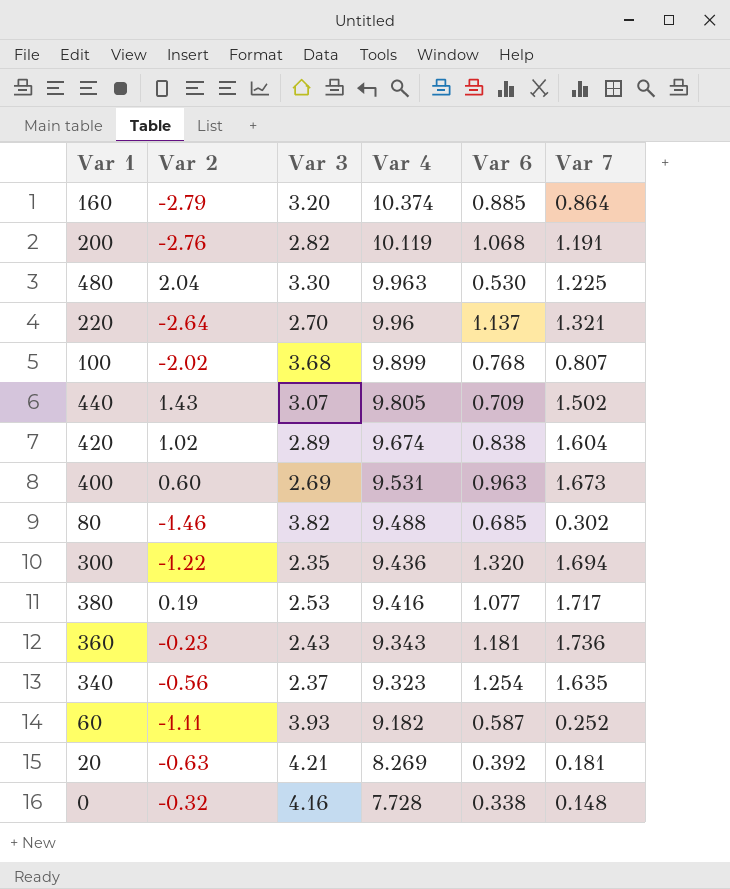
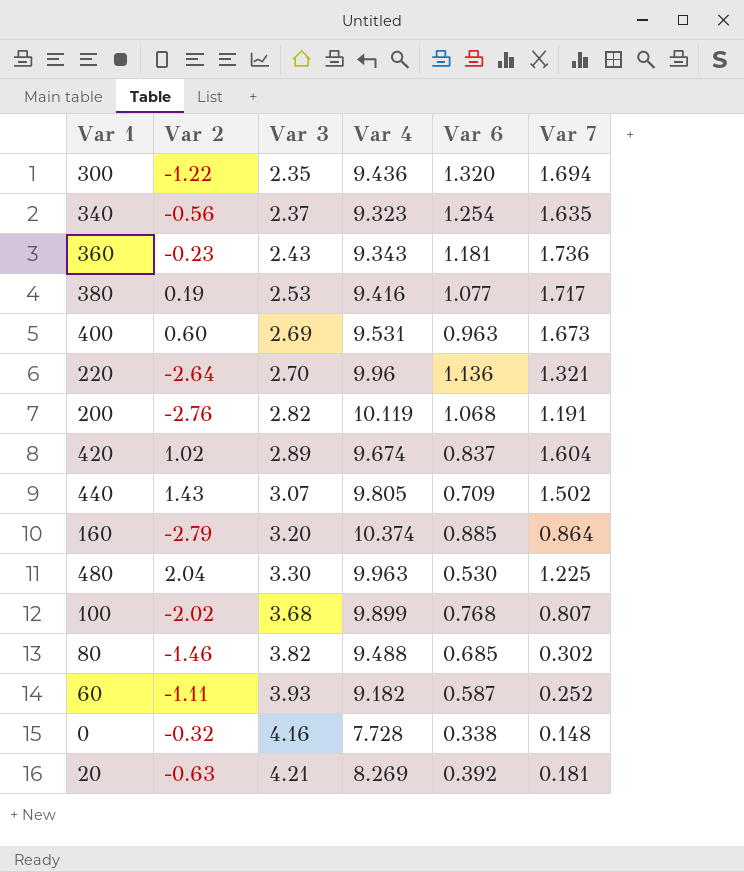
row order: Var 4 descending -> Var 3 ascending
220 | Var 6: 1.137 -> 1.136
420 | Var 6: 0.838 -> 0.837

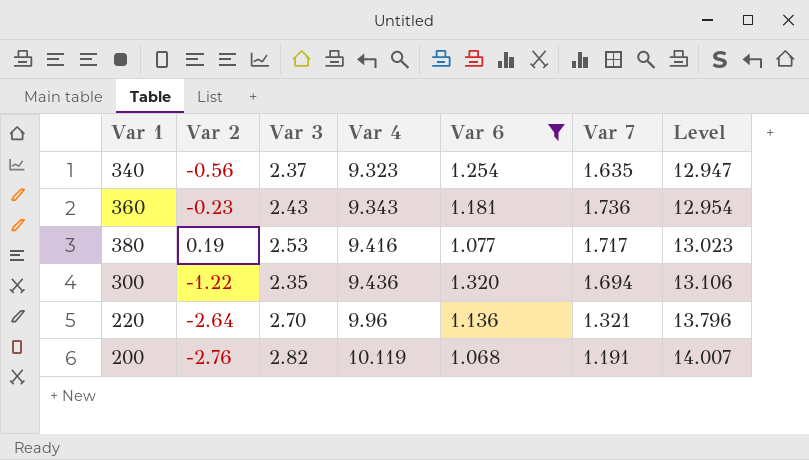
filter: none -> Var 6 >= 1.068
row order: Var 3 ascending -> Var 4 ascending
column Level | formula: none -> [Var 3] + [Var 4] + [Var 6]

